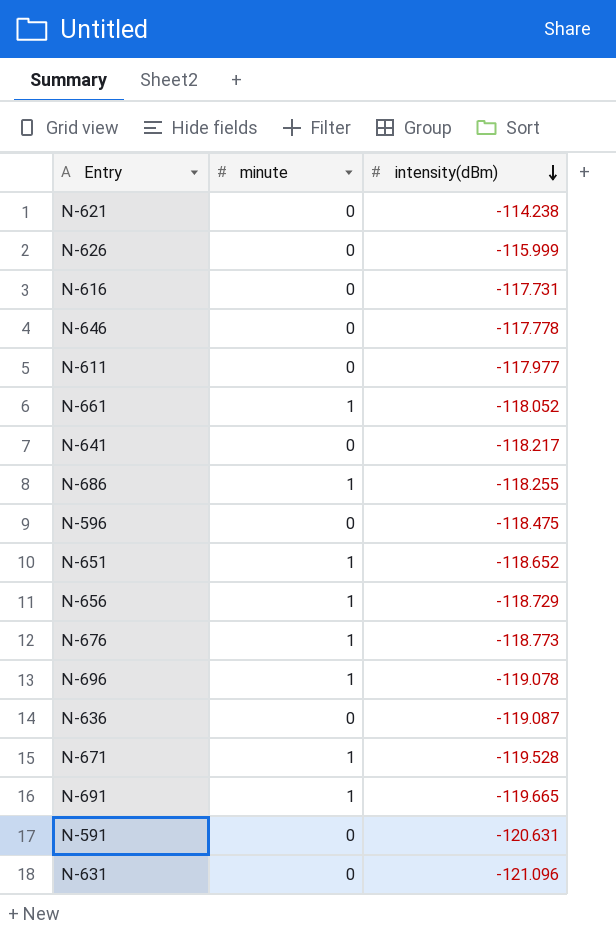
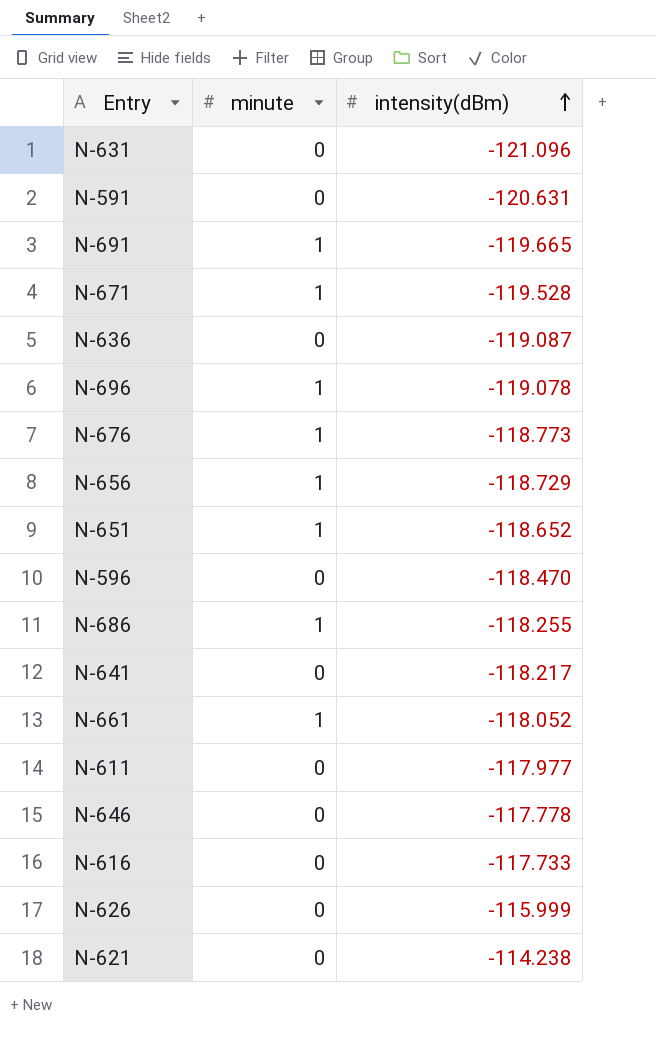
row order: intensity(dBm) descending -> intensity(dBm) ascending
N-596 | intensity(dBm): -118.475 -> -118.470
N-616 | intensity(dBm): -117.731 -> -117.733

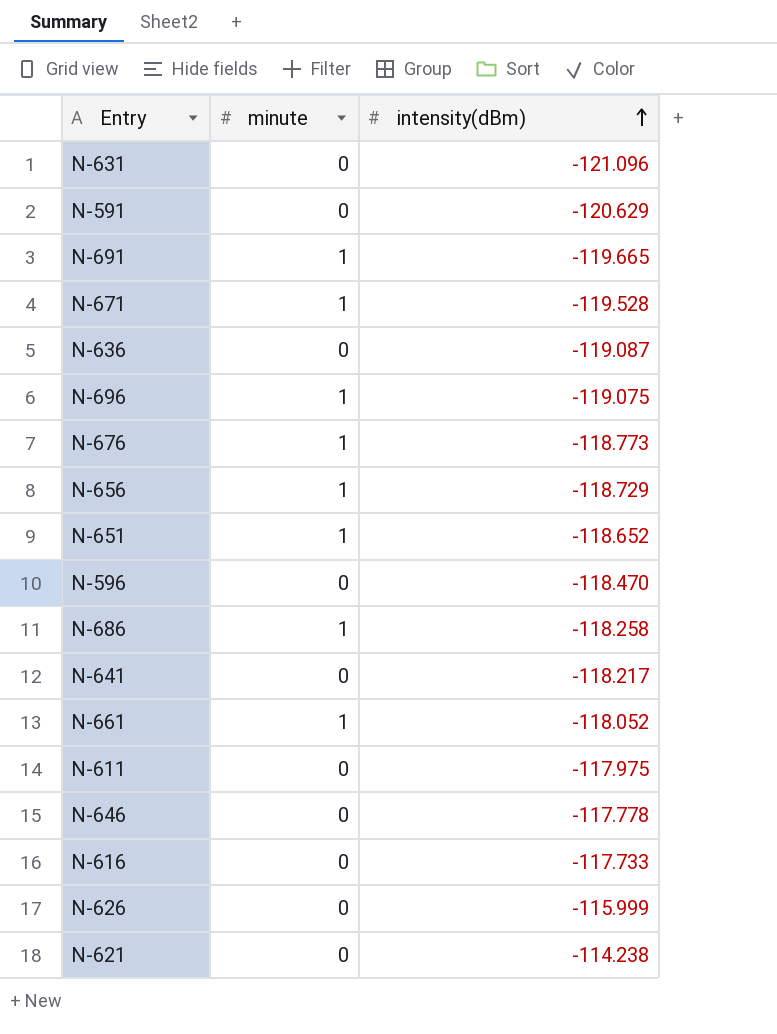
N-591 | intensity(dBm): -120.631 -> -120.629
N-696 | intensity(dBm): -119.078 -> -119.075
N-686 | intensity(dBm): -118.255 -> -118.258
N-611 | intensity(dBm): -117.977 -> -117.975

